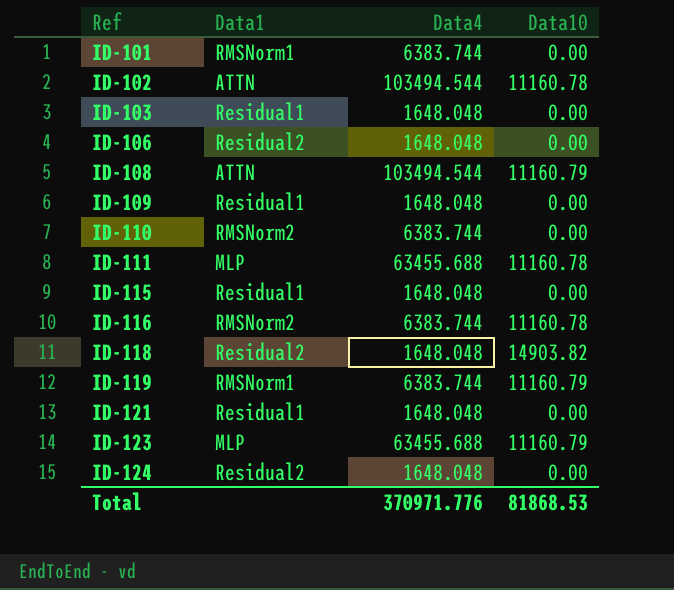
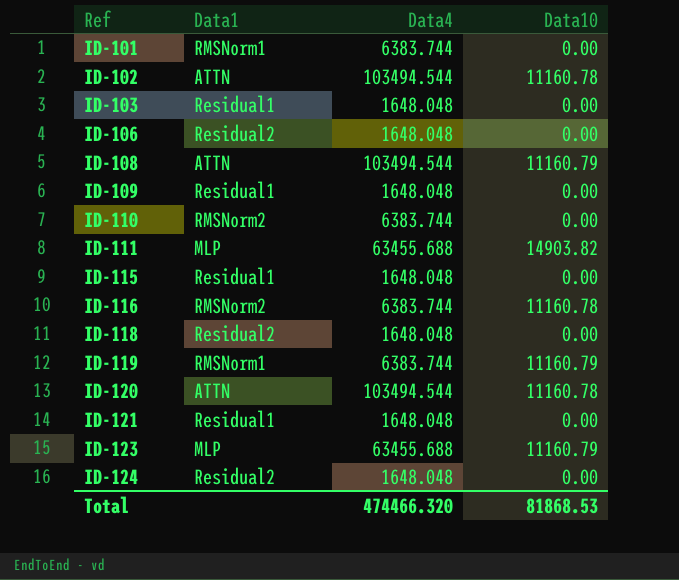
ID-111 | Data10: 11160.78 -> 14903.82
ID-118 | Data10: 14903.82 -> 0.00
row ID-120: none -> ATTN | 103494.544 | 11160.78
Total | Data4: 370971.776 -> 474466.320

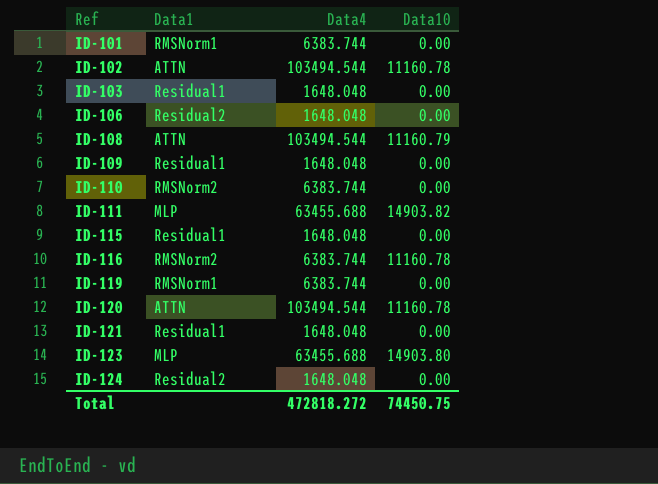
row ID-118: Residual2 | 1648.048 | 0.00 -> none
ID-119 | Data10: 11160.79 -> 0.00
ID-123 | Data10: 11160.79 -> 14903.80
Total | Data4: 474466.320 -> 472818.272
Total | Data10: 81868.53 -> 74450.75

